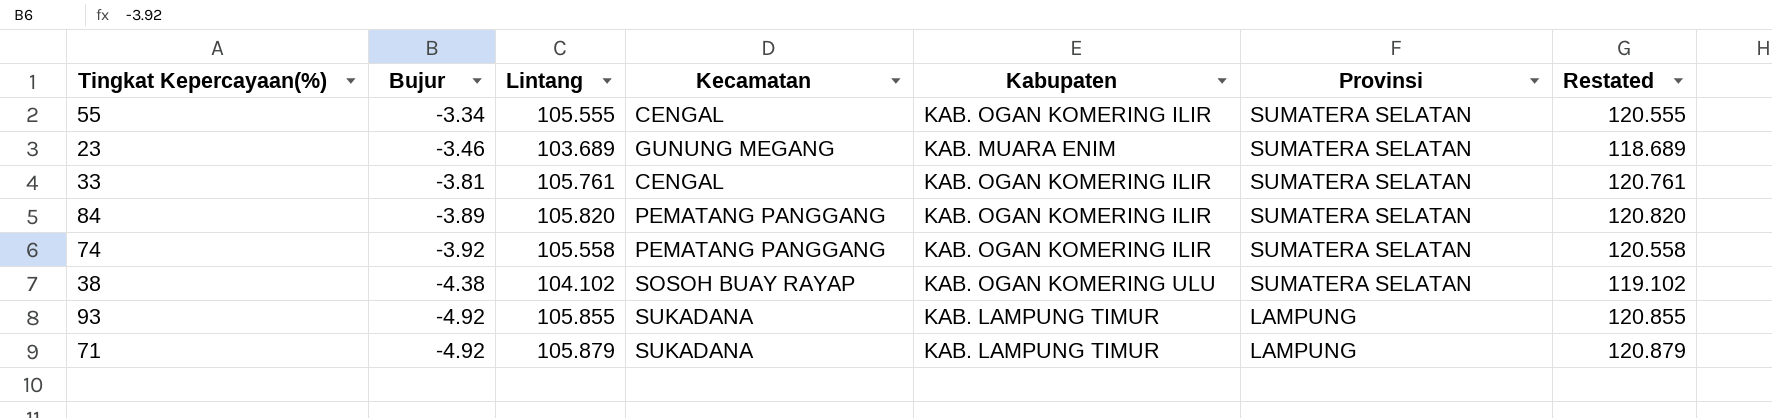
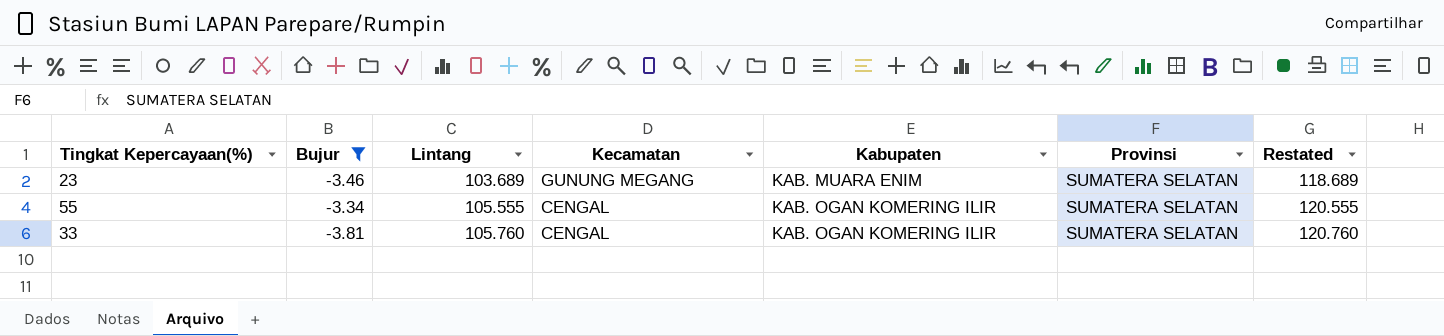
filter: none -> Bujur >= -3.81
row order: Bujur descending -> Lintang ascending
33 | Lintang: 105.761 -> 105.760
33 | Restated: 120.761 -> 120.760

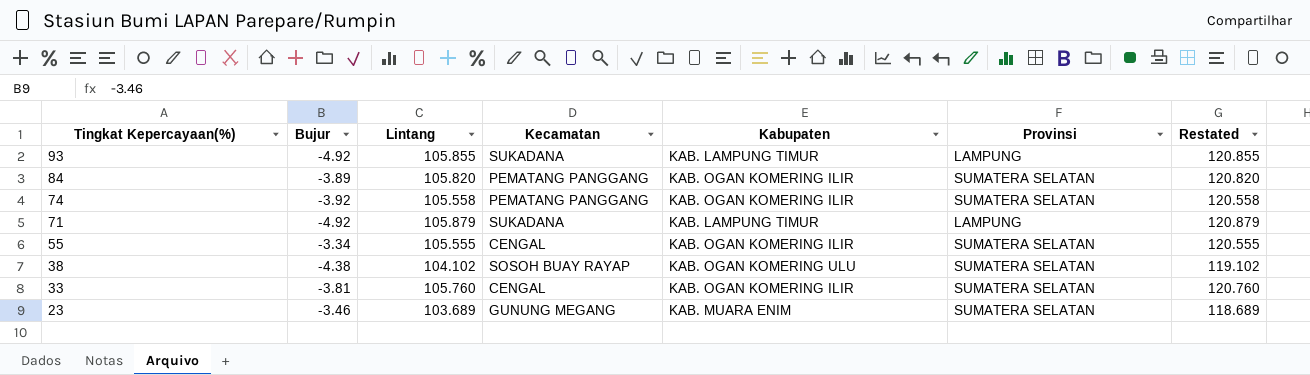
filter: Bujur >= -3.81 -> none
row order: Lintang ascending -> Tingkat Kepercayaan(%) descending

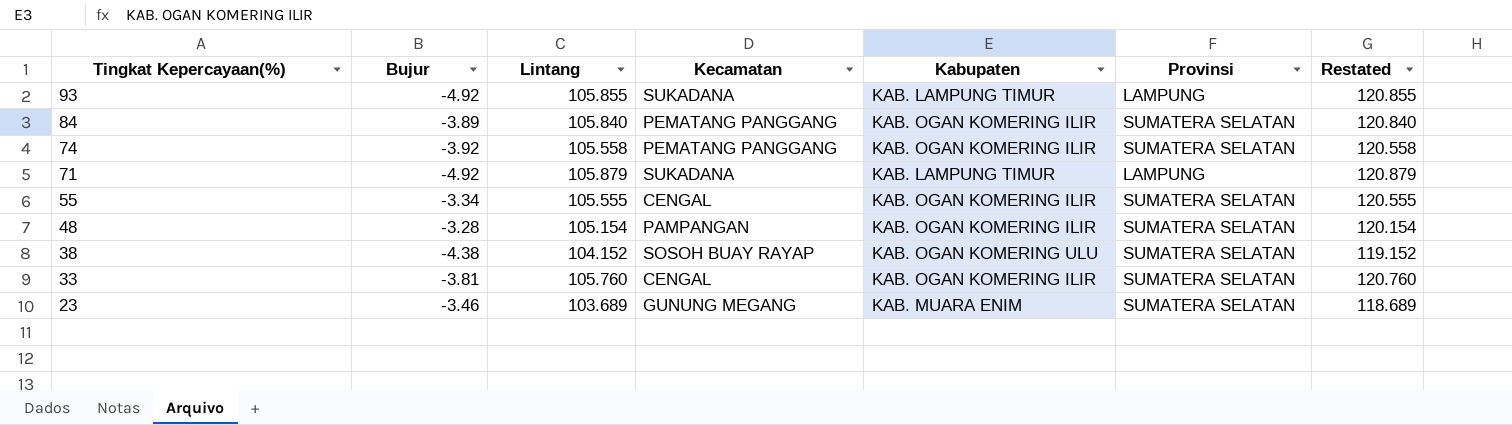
84 | Lintang: 105.820 -> 105.840
84 | Restated: 120.820 -> 120.840
row 48: none -> -3.28 | 105.154 | PAMPANGAN | KAB. OGAN KOMERING ILIR | SUMATERA SELATAN | 120.154
38 | Lintang: 104.102 -> 104.152
38 | Restated: 119.102 -> 119.152

